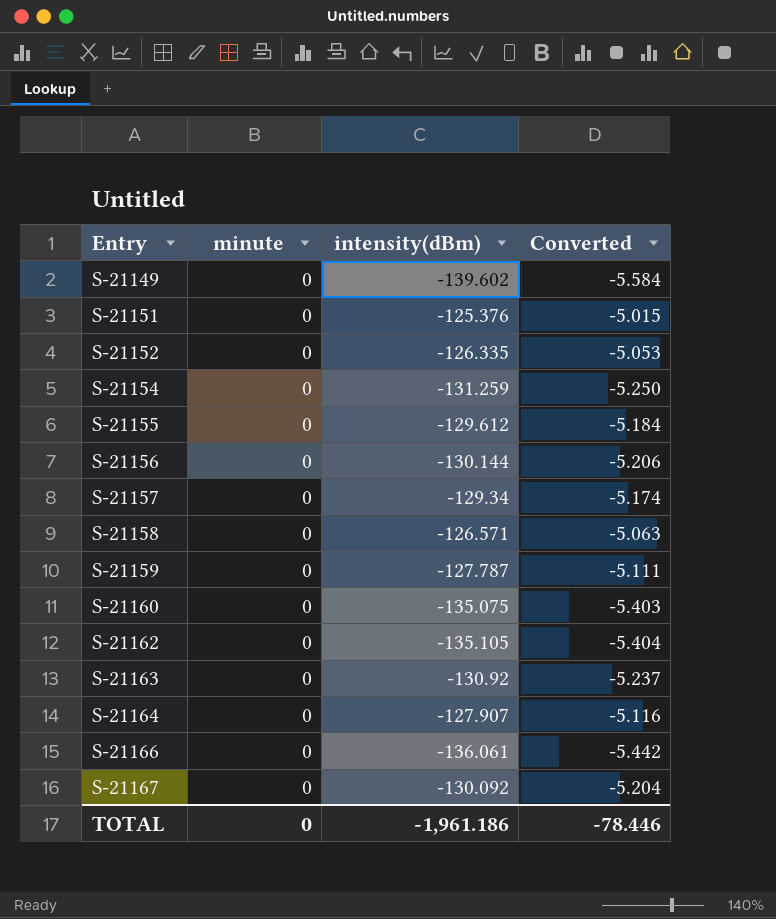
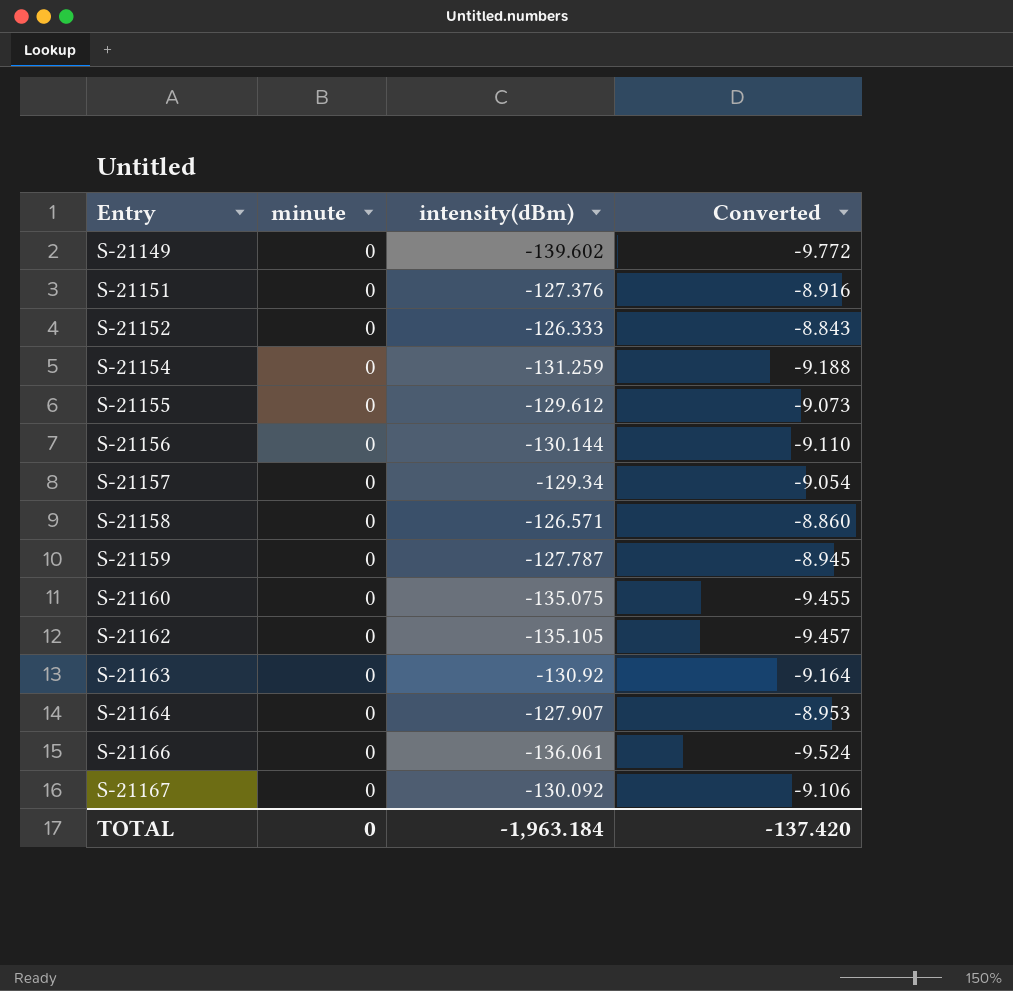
column Converted | formula: [intensity(dBm)] * 0.04 -> [intensity(dBm)] * 0.07
S-21151 | intensity(dBm): -125.376 -> -127.376
S-21152 | intensity(dBm): -126.335 -> -126.333
TOTAL | intensity(dBm): -1,961.186 -> -1,963.184
TOTAL | Converted: -78.446 -> -137.420

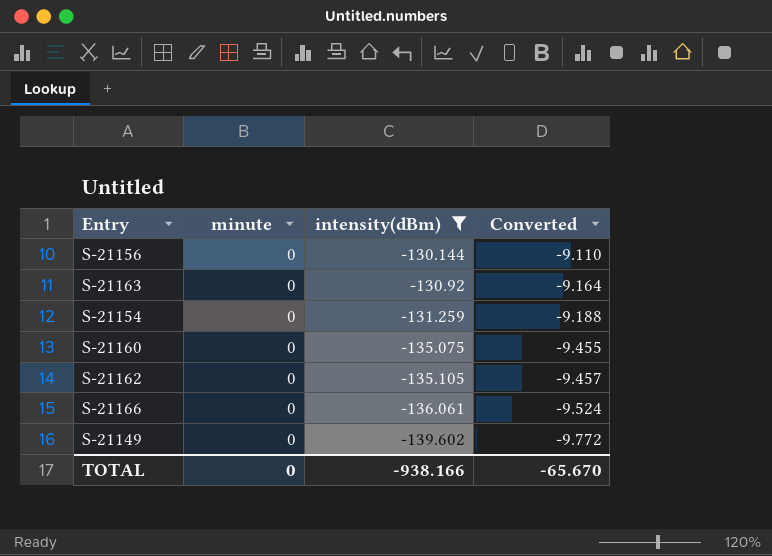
filter: none -> intensity(dBm) <= -130.144
row order: Entry ascending -> intensity(dBm) descending
TOTAL | intensity(dBm): -1,963.184 -> -938.166
TOTAL | Converted: -137.420 -> -65.670

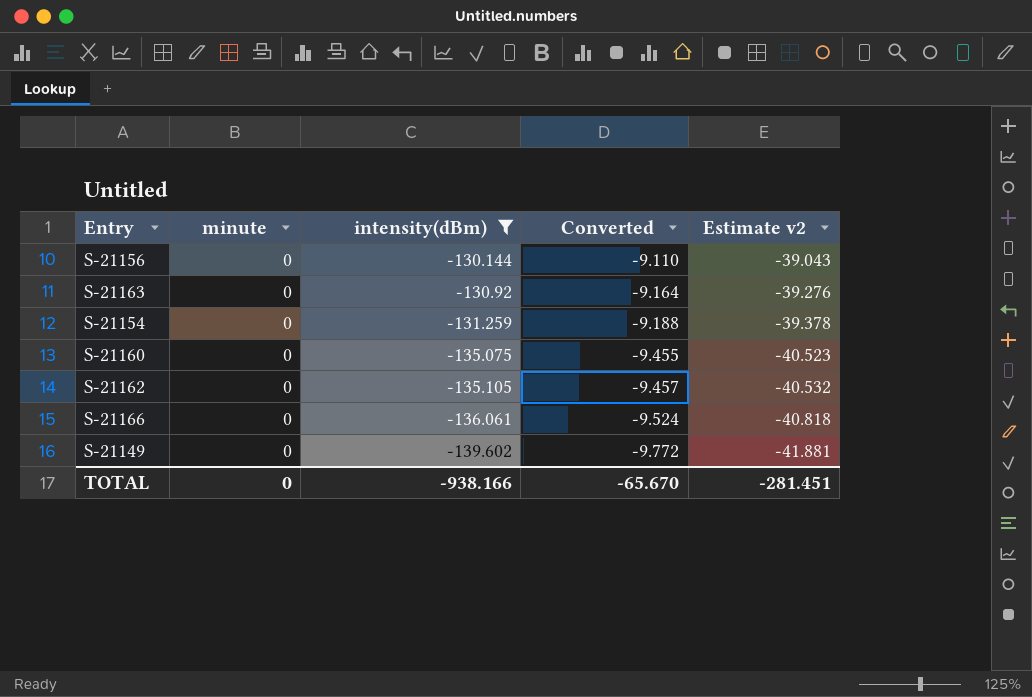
column Estimate v2 | formula: none -> [intensity(dBm)] * 0.3

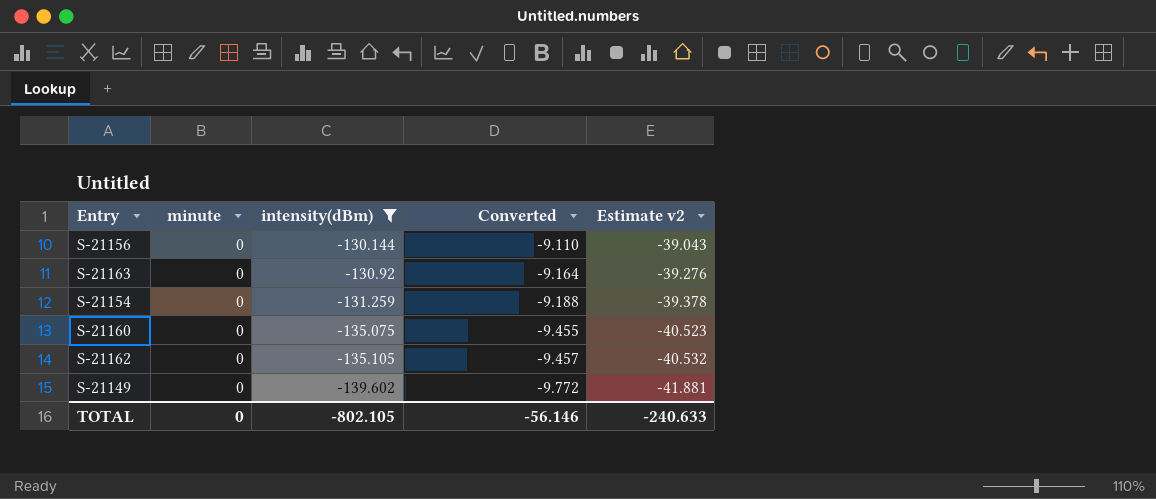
row S-21166: 0 | -136.061 | -9.524 | -40.818 -> none
TOTAL | intensity(dBm): -938.166 -> -802.105
TOTAL | Converted: -65.670 -> -56.146
TOTAL | Estimate v2: -281.451 -> -240.633

